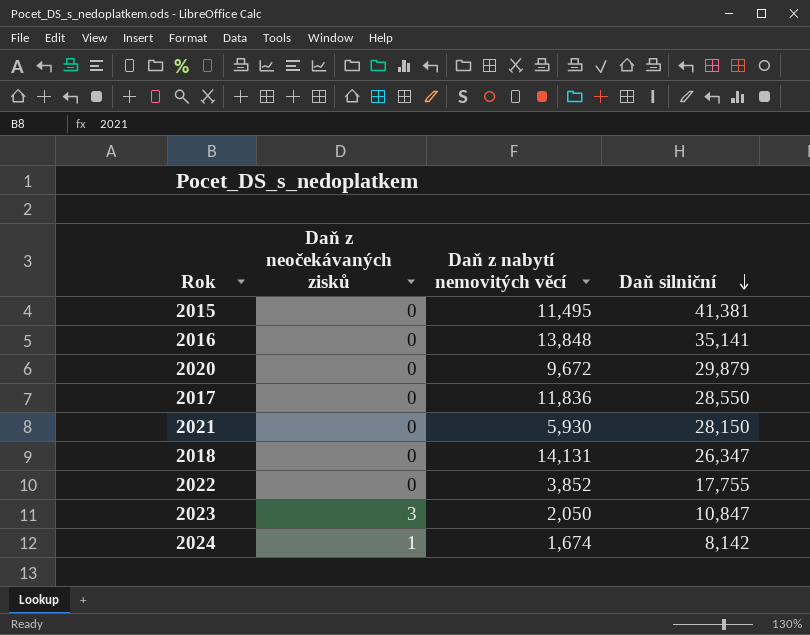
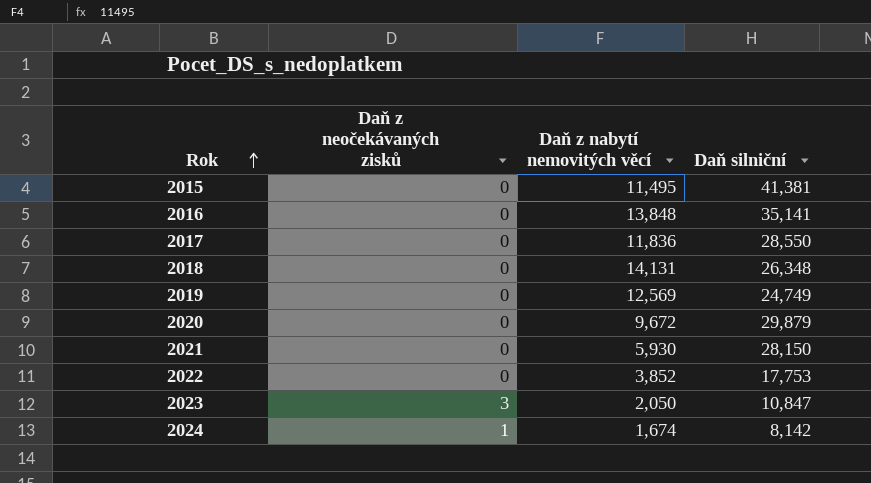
row order: Daň silniční descending -> Rok ascending
2018 | Daň silniční: 26,347 -> 26,348
row 2019: none -> 0 | 12,569 | 24,749
2022 | Daň silniční: 17,755 -> 17,753

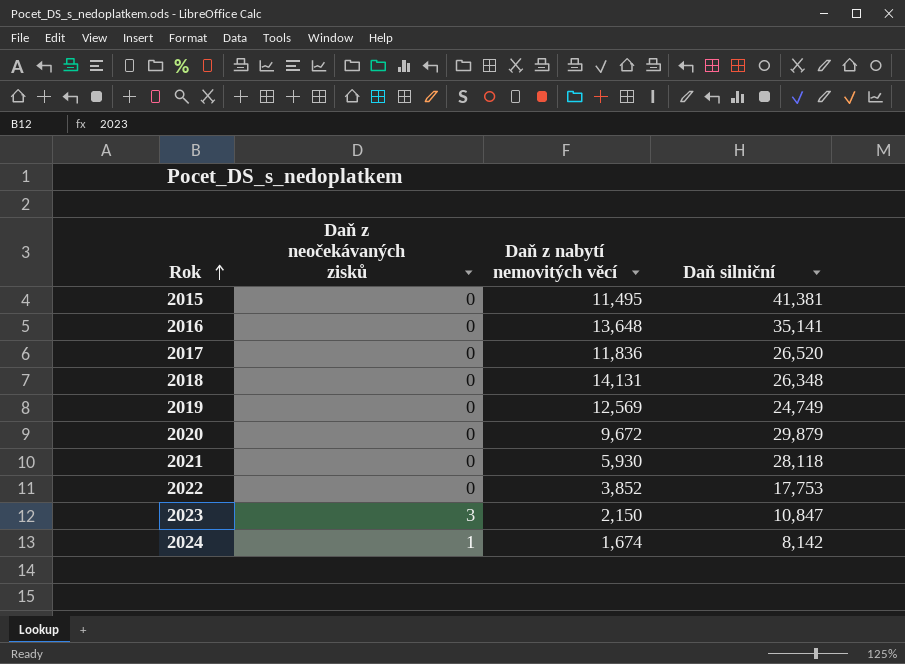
2016 | Daň z nabytí nemovitých věcí: 13,848 -> 13,648
2017 | Daň silniční: 28,550 -> 26,520
2021 | Daň silniční: 28,150 -> 28,118
2023 | Daň z nabytí nemovitých věcí: 2,050 -> 2,150

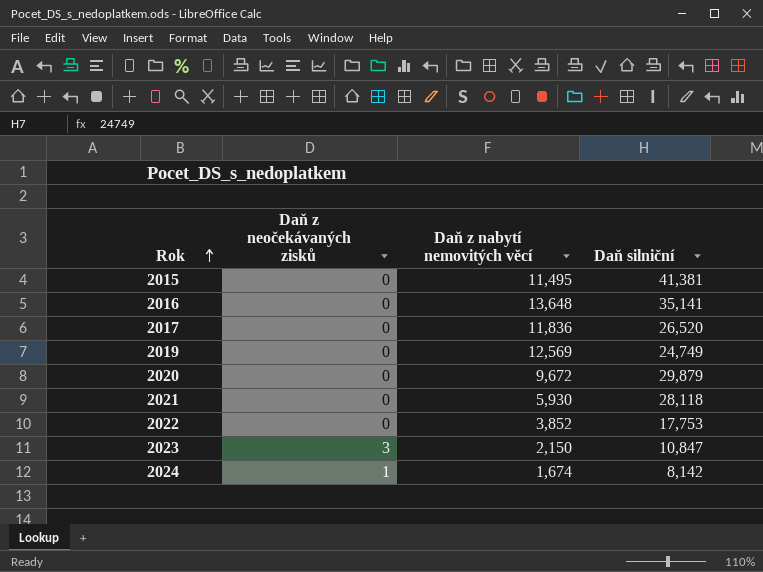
row 2018: 0 | 14,131 | 26,348 -> none

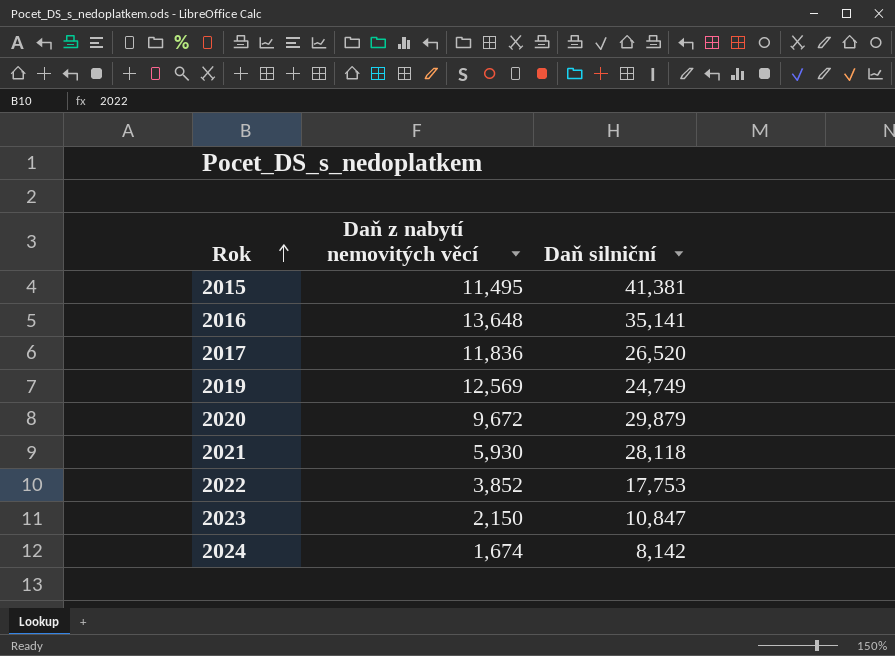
column Daň z neočekávaných zisků | position: 2 -> none

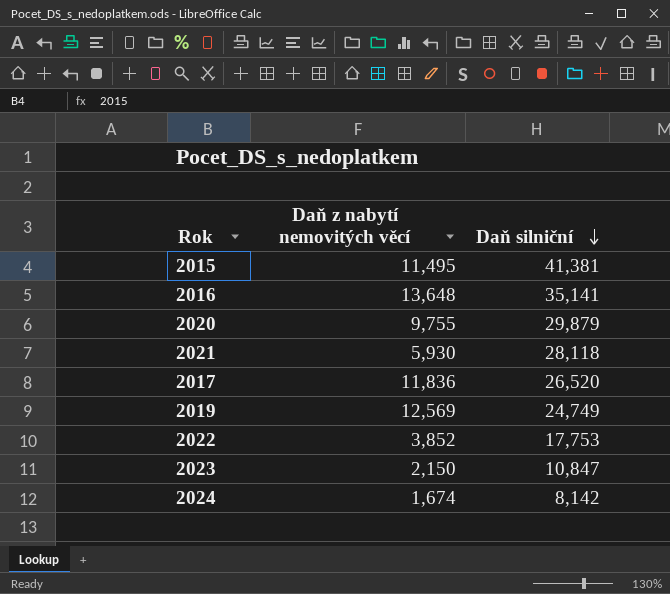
row order: Rok ascending -> Daň silniční descending
2020 | Daň z nabytí nemovitých věcí: 9,672 -> 9,755

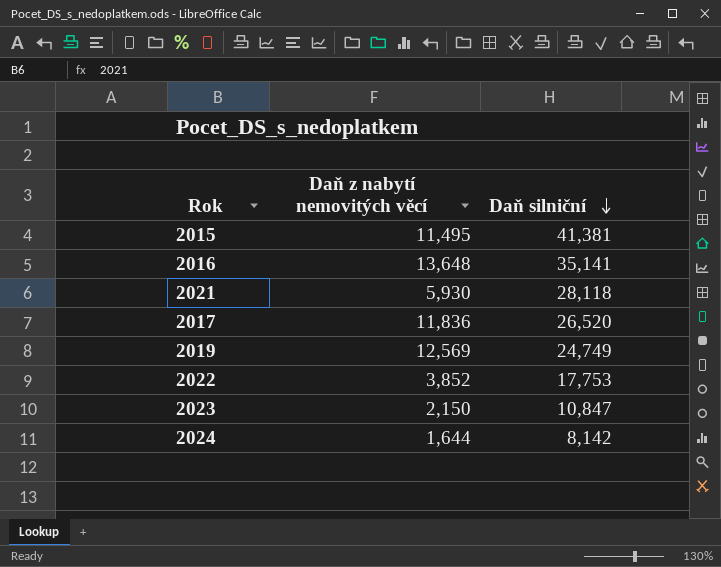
row 2020: 9,755 | 29,879 -> none
2024 | Daň z nabytí nemovitých věcí: 1,674 -> 1,644

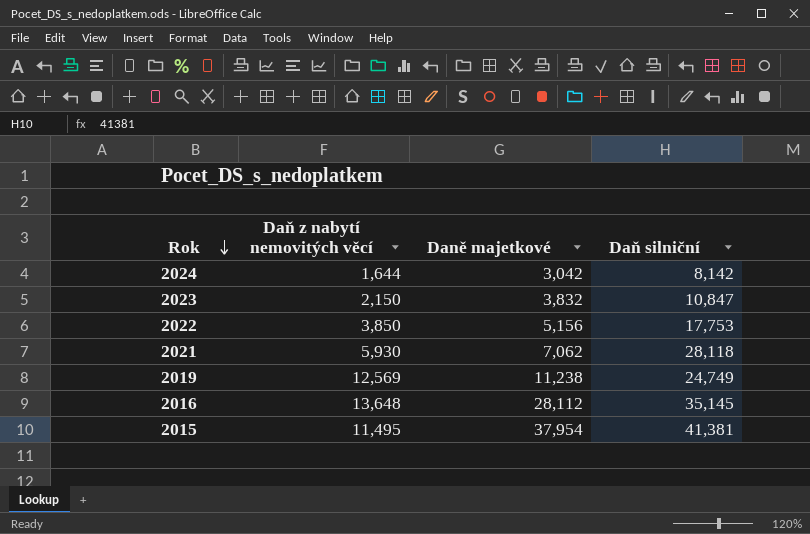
row order: Daň silniční descending -> Rok descending
column Daně majetkové | position: none -> 3
row 2017: 11,836 | 26,520 -> none
2022 | Daň z nabytí nemovitých věcí: 3,852 -> 3,850
2016 | Daň silniční: 35,141 -> 35,145

